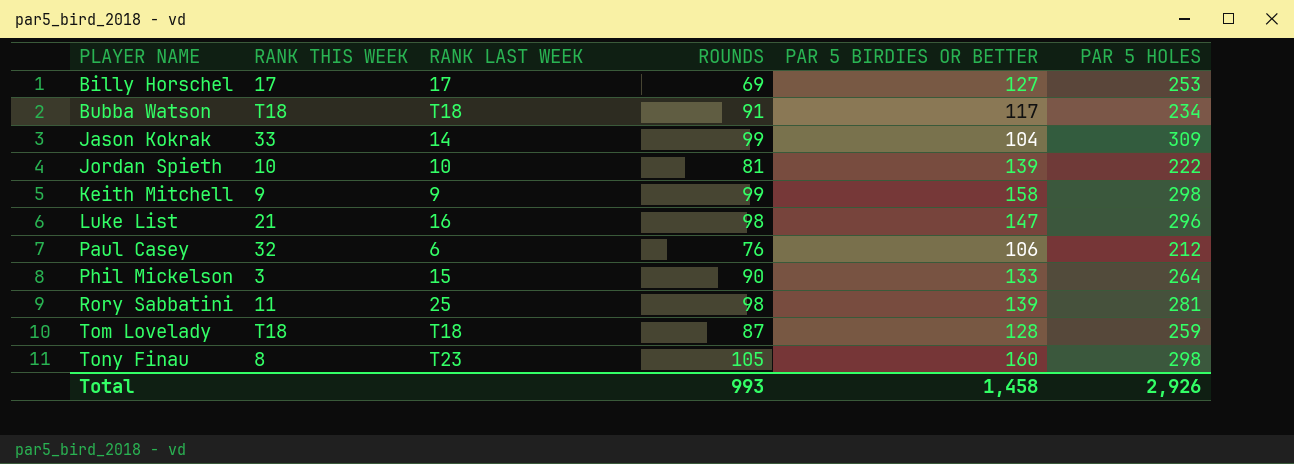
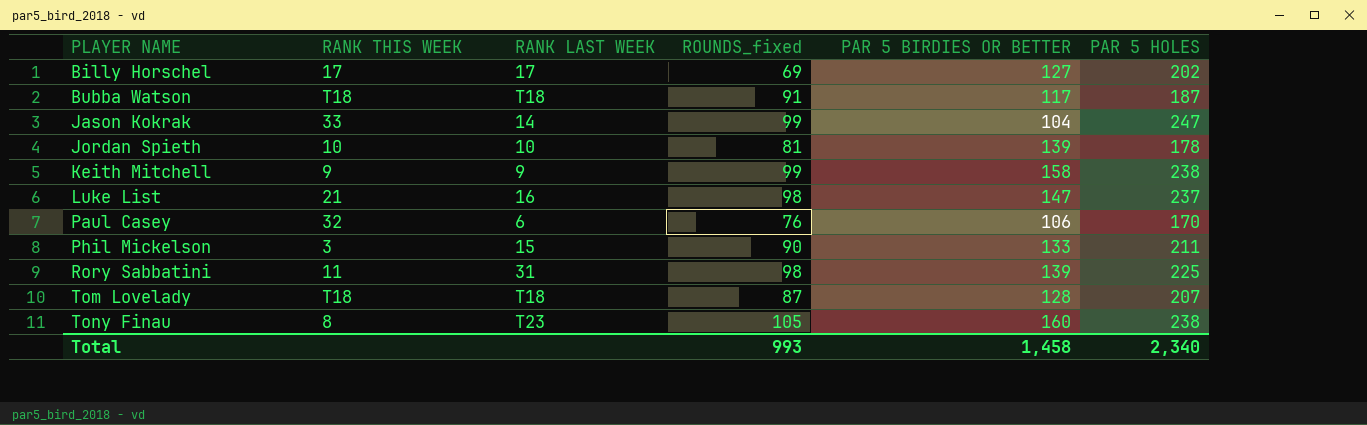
column name: ROUNDS -> ROUNDS_fixed
Billy Horschel | PAR 5 HOLES: 253 -> 202
Bubba Watson | PAR 5 HOLES: 234 -> 187
Jason Kokrak | PAR 5 HOLES: 309 -> 247
Jordan Spieth | PAR 5 HOLES: 222 -> 178
Keith Mitchell | PAR 5 HOLES: 298 -> 238
Luke List | PAR 5 HOLES: 296 -> 237
Paul Casey | PAR 5 HOLES: 212 -> 170
Phil Mickelson | PAR 5 HOLES: 264 -> 211
Rory Sabbatini | RANK LAST WEEK: 25 -> 31
Rory Sabbatini | PAR 5 HOLES: 281 -> 225
Tom Lovelady | PAR 5 HOLES: 259 -> 207
Tony Finau | PAR 5 HOLES: 298 -> 238
Total | PAR 5 HOLES: 2,926 -> 2,340

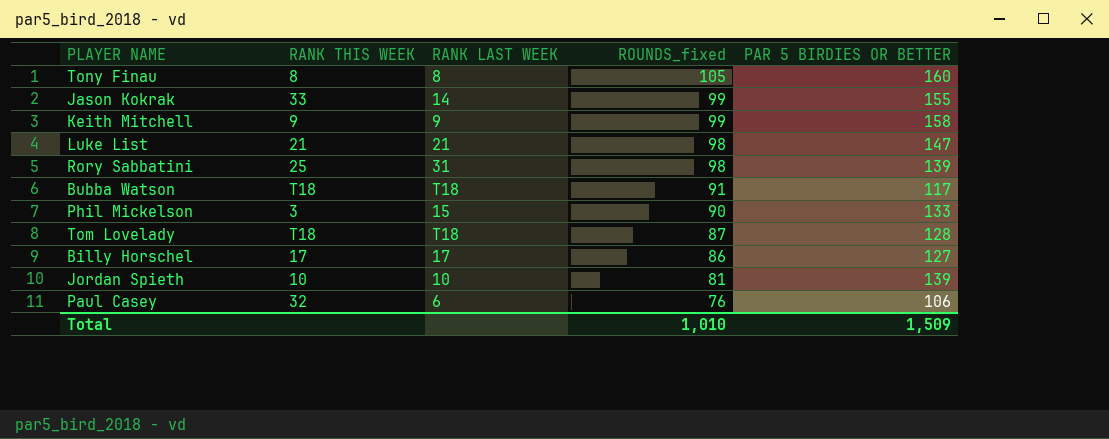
row order: PLAYER NAME ascending -> ROUNDS_fixed descending
column PAR 5 HOLES | position: 6 -> none
Tony Finau | RANK LAST WEEK: T23 -> 8
Jason Kokrak | PAR 5 BIRDIES OR BETTER: 104 -> 155
Luke List | RANK LAST WEEK: 16 -> 21
Rory Sabbatini | RANK THIS WEEK: 11 -> 25
Billy Horschel | ROUNDS_fixed: 69 -> 86
Total | ROUNDS_fixed: 993 -> 1,010
Total | PAR 5 BIRDIES OR BETTER: 1,458 -> 1,509

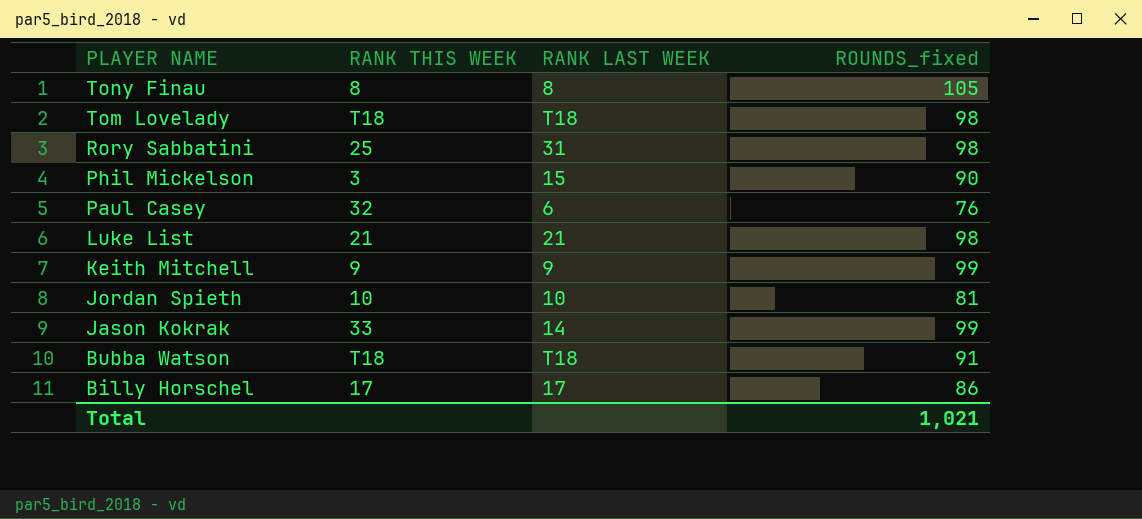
row order: ROUNDS_fixed descending -> PLAYER NAME descending
column PAR 5 BIRDIES OR BETTER | position: 5 -> none
Tom Lovelady | ROUNDS_fixed: 87 -> 98
Total | ROUNDS_fixed: 1,010 -> 1,021

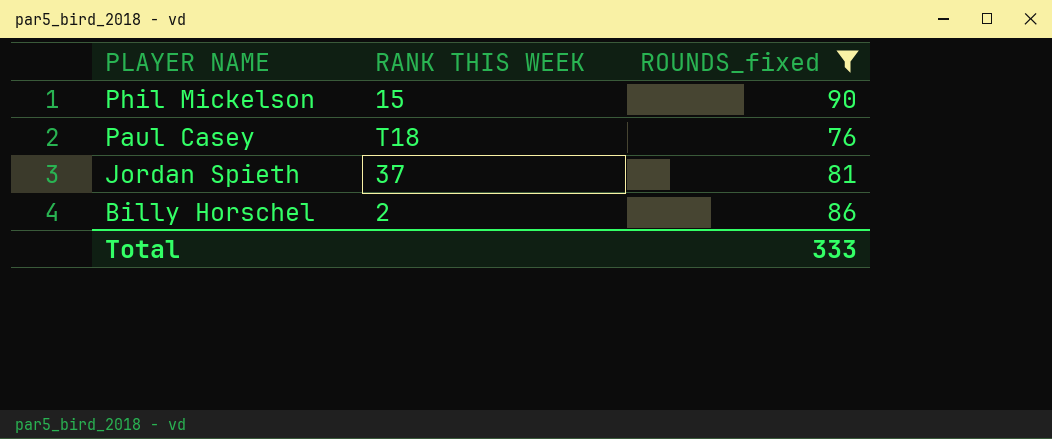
filter: none -> ROUNDS_fixed <= 90
column RANK LAST WEEK | position: 3 -> none
Phil Mickelson | RANK THIS WEEK: 3 -> 15
Paul Casey | RANK THIS WEEK: 32 -> T18
Jordan Spieth | RANK THIS WEEK: 10 -> 37
Billy Horschel | RANK THIS WEEK: 17 -> 2
Total | ROUNDS_fixed: 1,021 -> 333

